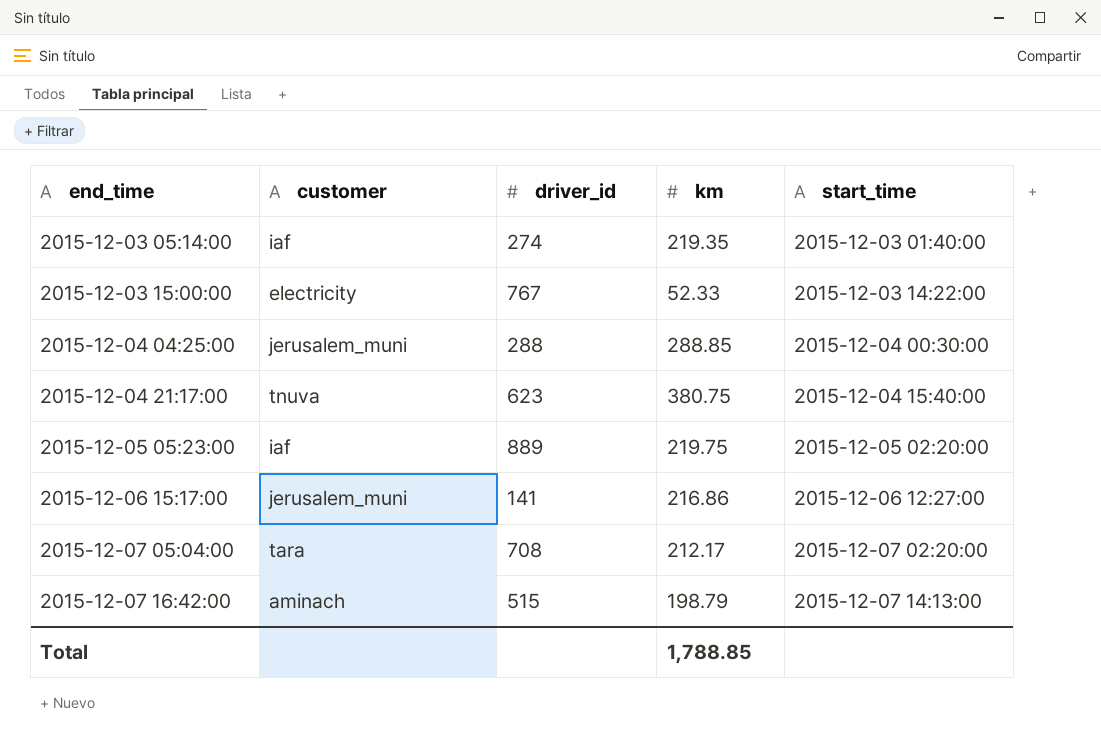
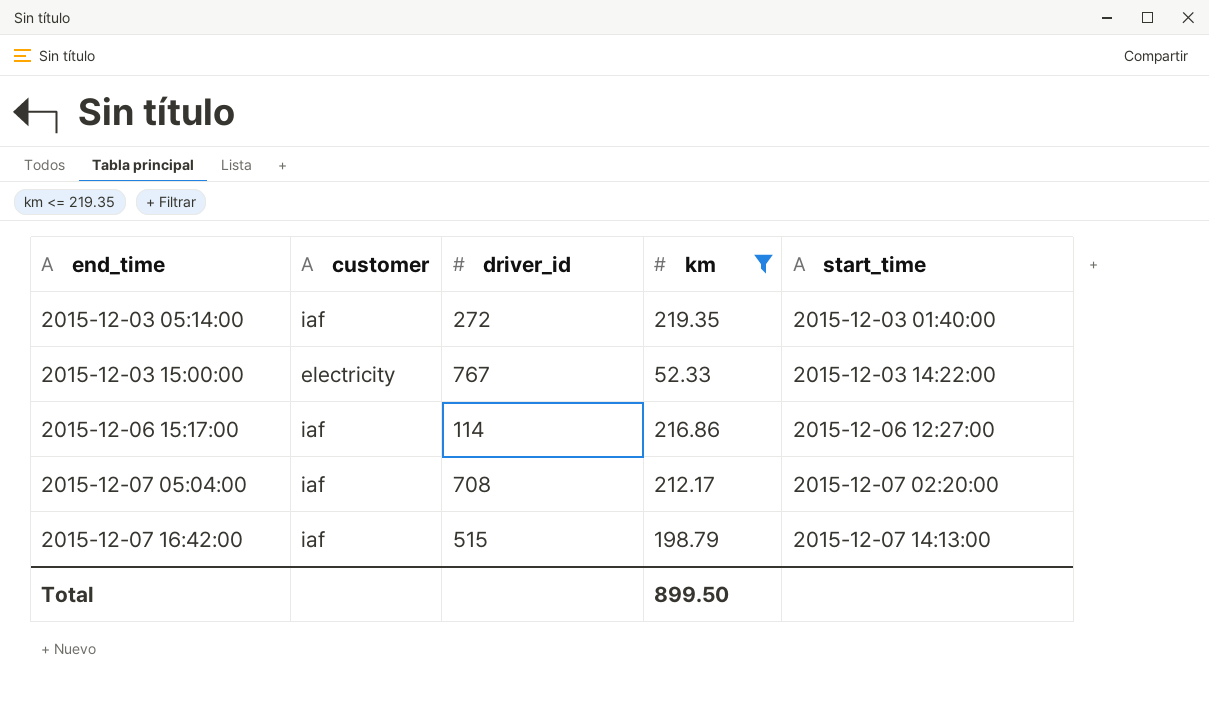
filter: none -> km <= 219.35
2015-12-03 05:14:00 | driver_id: 274 -> 272
2015-12-06 15:17:00 | customer: jerusalem_muni -> iaf
2015-12-06 15:17:00 | driver_id: 141 -> 114
2015-12-07 05:04:00 | customer: tara -> iaf
2015-12-07 16:42:00 | customer: aminach -> iaf
Total | km: 1,788.85 -> 899.50

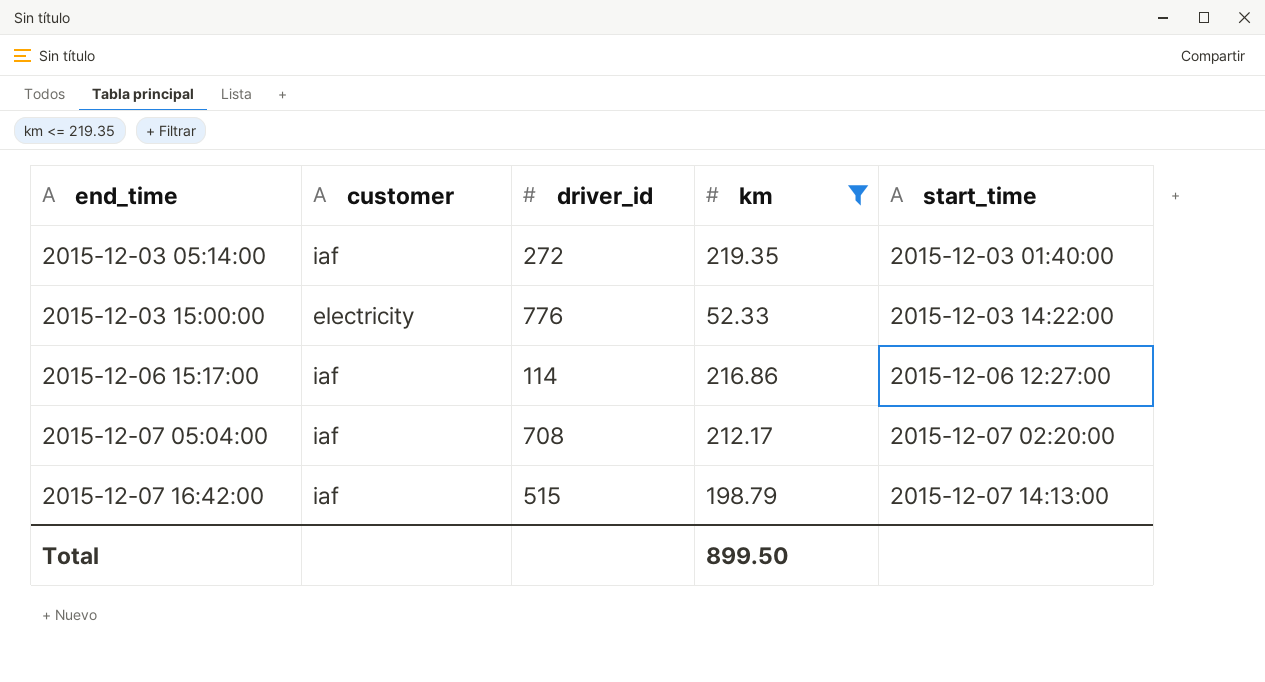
2015-12-03 15:00:00 | driver_id: 767 -> 776

